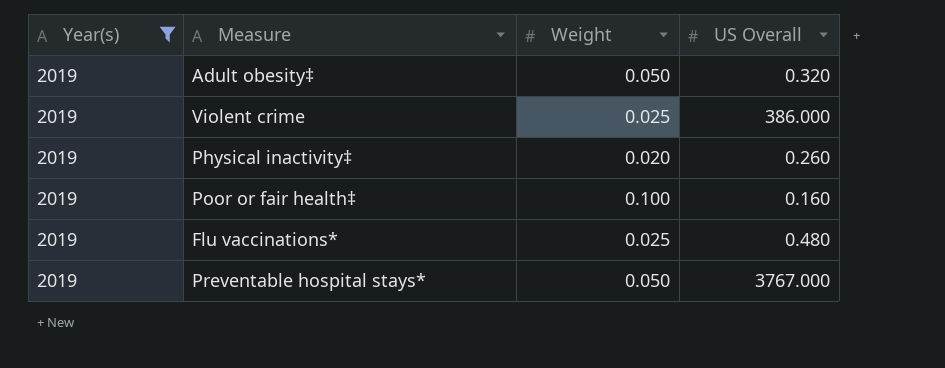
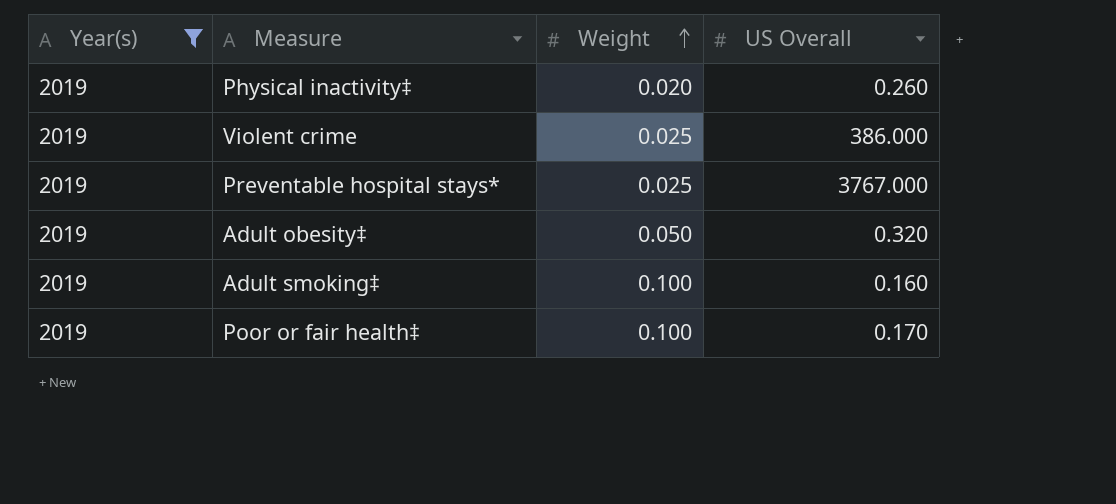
row order: none -> Weight ascending
row Flu vaccinations*: 2019 | 0.025 | 0.480 -> none
Preventable hospital stays* | Weight: 0.050 -> 0.025
row Adult smoking‡: none -> 2019 | 0.100 | 0.160
Poor or fair health‡ | US Overall: 0.160 -> 0.170

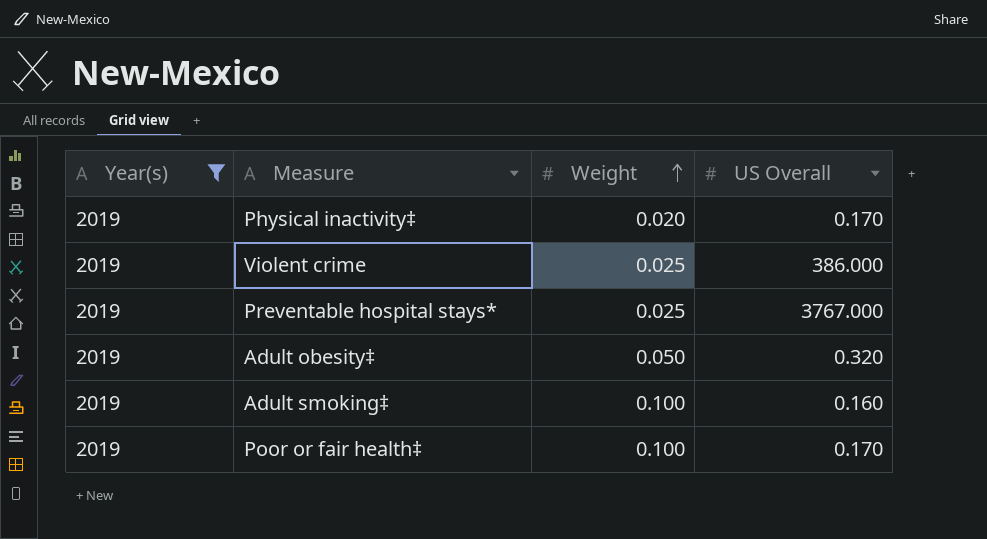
Physical inactivity‡ | US Overall: 0.260 -> 0.170

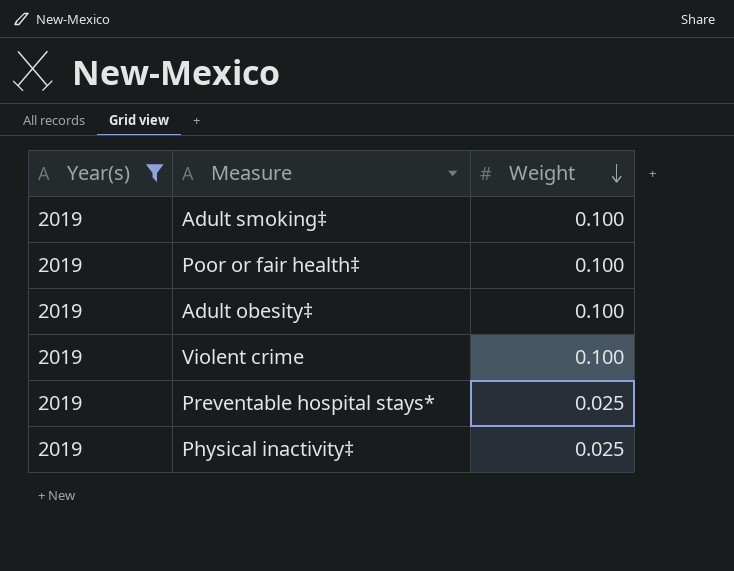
row order: Weight ascending -> Weight descending
column US Overall | position: 4 -> none
Adult obesity‡ | Weight: 0.050 -> 0.100
Violent crime | Weight: 0.025 -> 0.100
Physical inactivity‡ | Weight: 0.020 -> 0.025

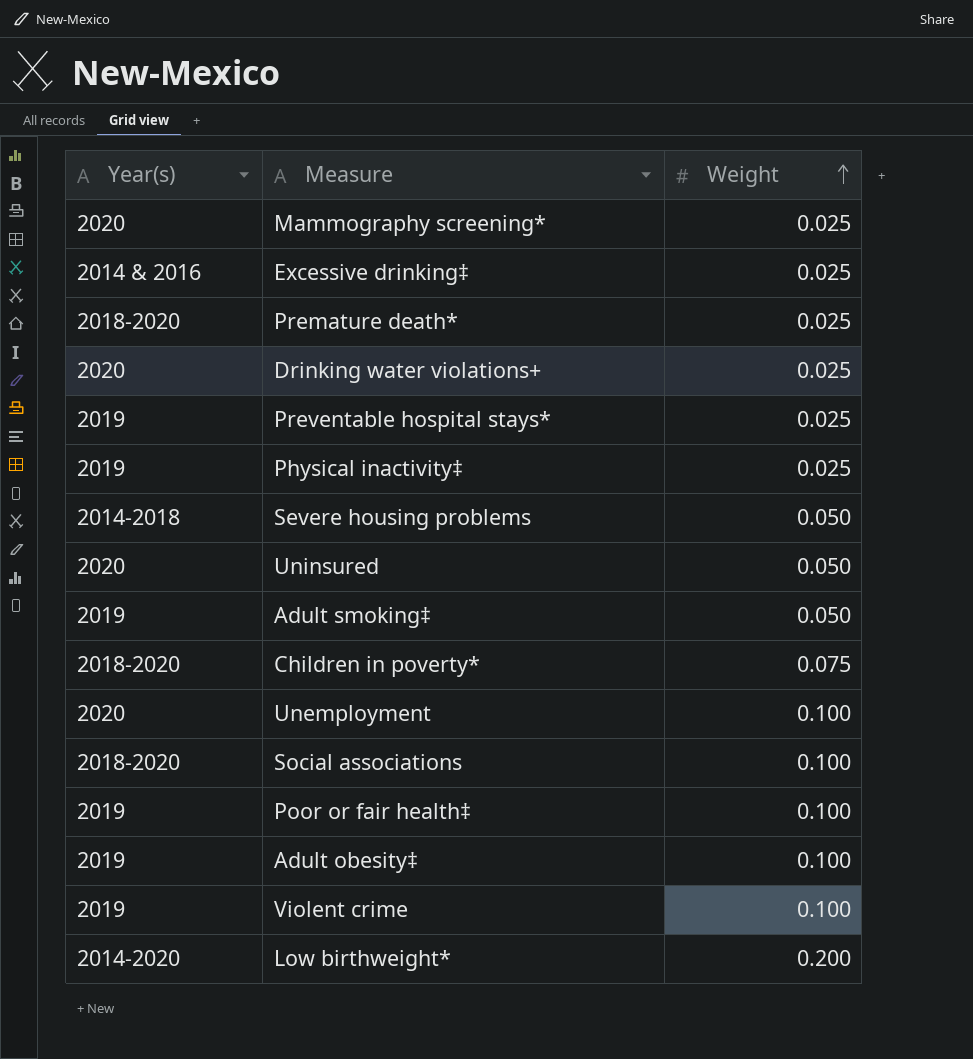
filter: Year(s) = 2019 -> none
row order: Weight descending -> Weight ascending
Adult smoking‡ | Weight: 0.100 -> 0.050

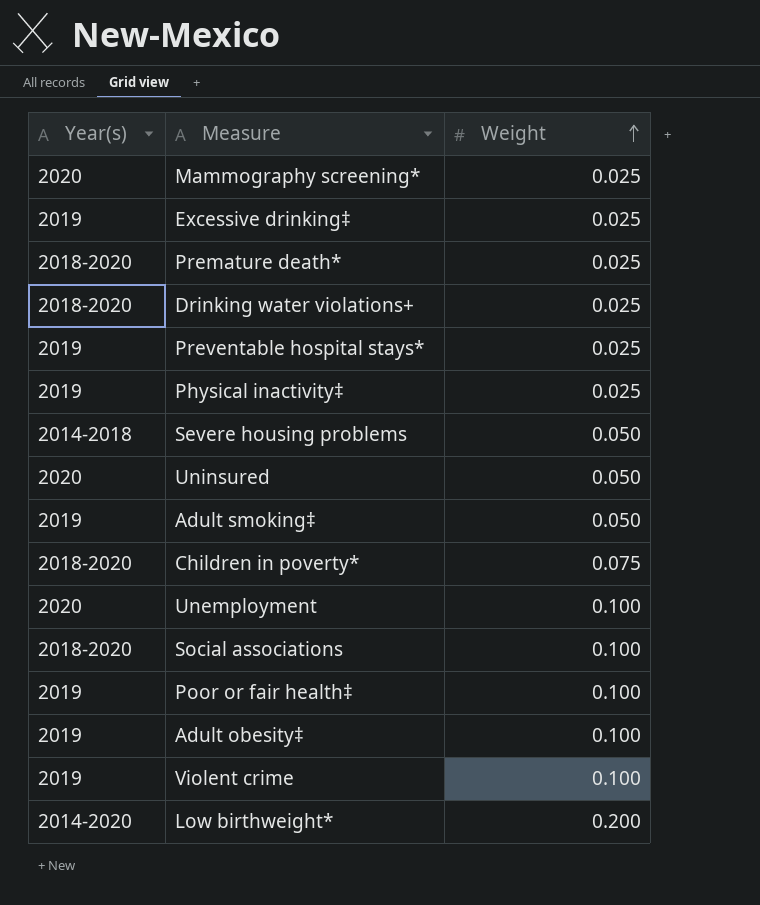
Excessive drinking‡ | Year(s): 2014 & 2016 -> 2019
Drinking water violations+ | Year(s): 2020 -> 2018-2020

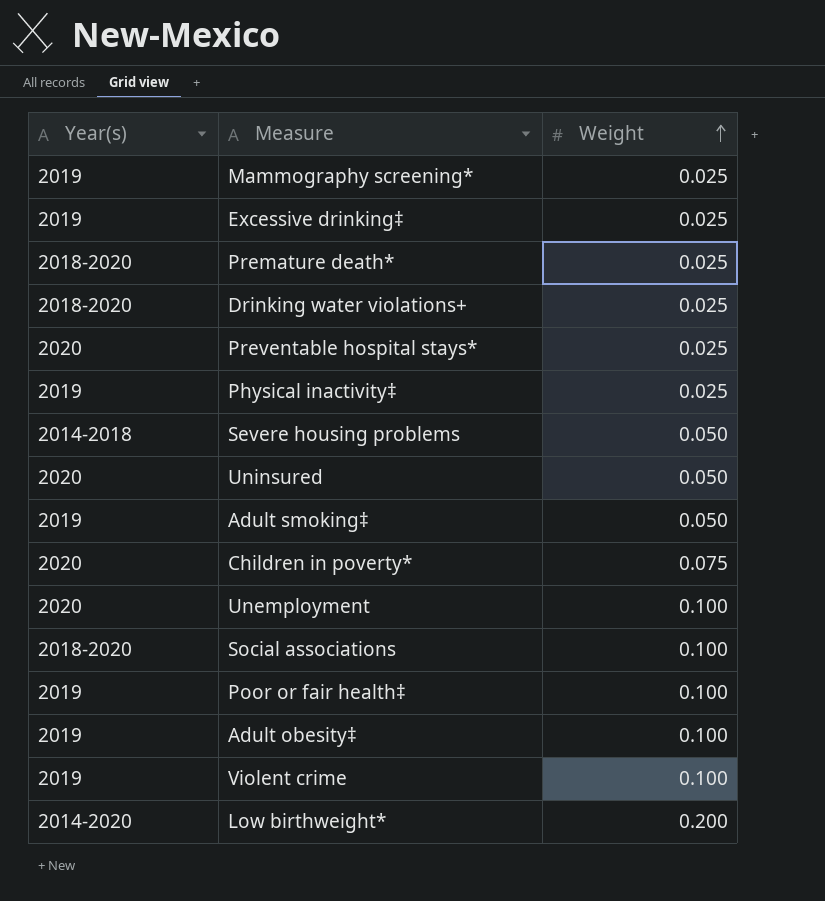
Mammography screening* | Year(s): 2020 -> 2019
Preventable hospital stays* | Year(s): 2019 -> 2020
Children in poverty* | Year(s): 2018-2020 -> 2020

